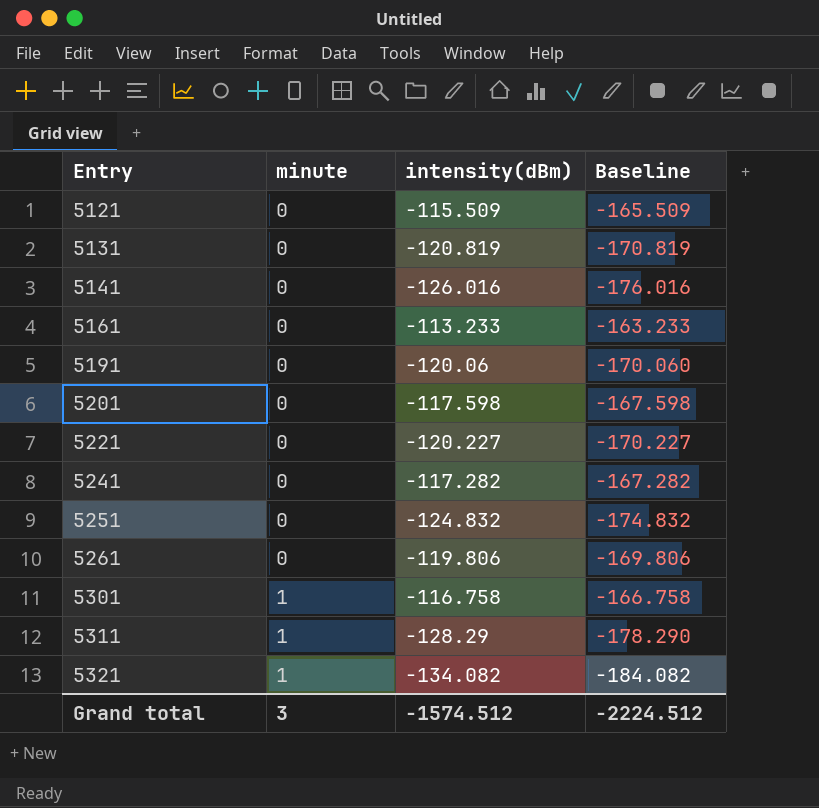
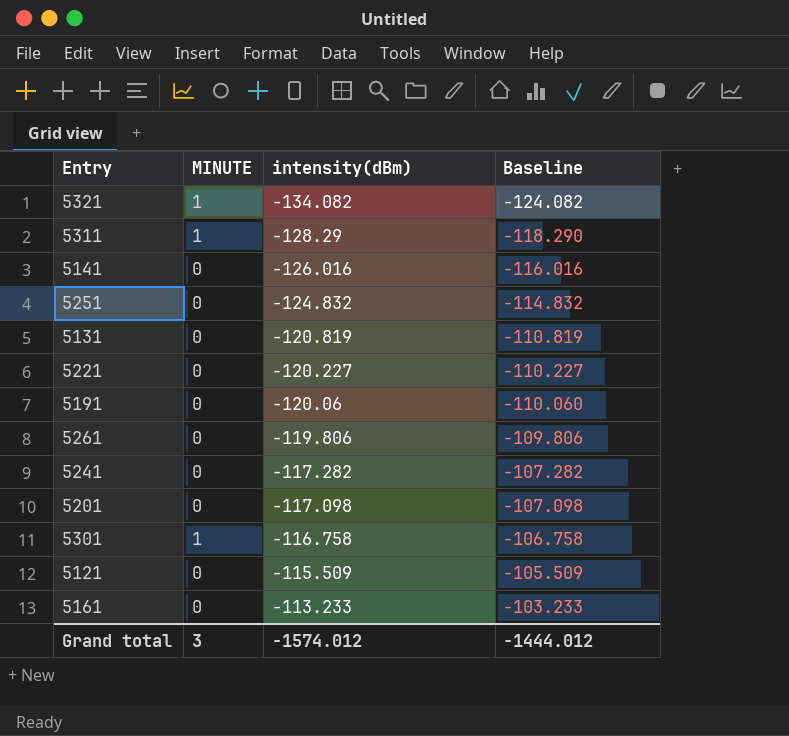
row order: Entry ascending -> intensity(dBm) ascending
column name: minute -> MINUTE
column Baseline | formula: [intensity(dBm)] - 50 -> [intensity(dBm)] + 10
5201 | intensity(dBm): -117.598 -> -117.098
Grand total | intensity(dBm): -1574.512 -> -1574.012
Grand total | Baseline: -2224.512 -> -1444.012

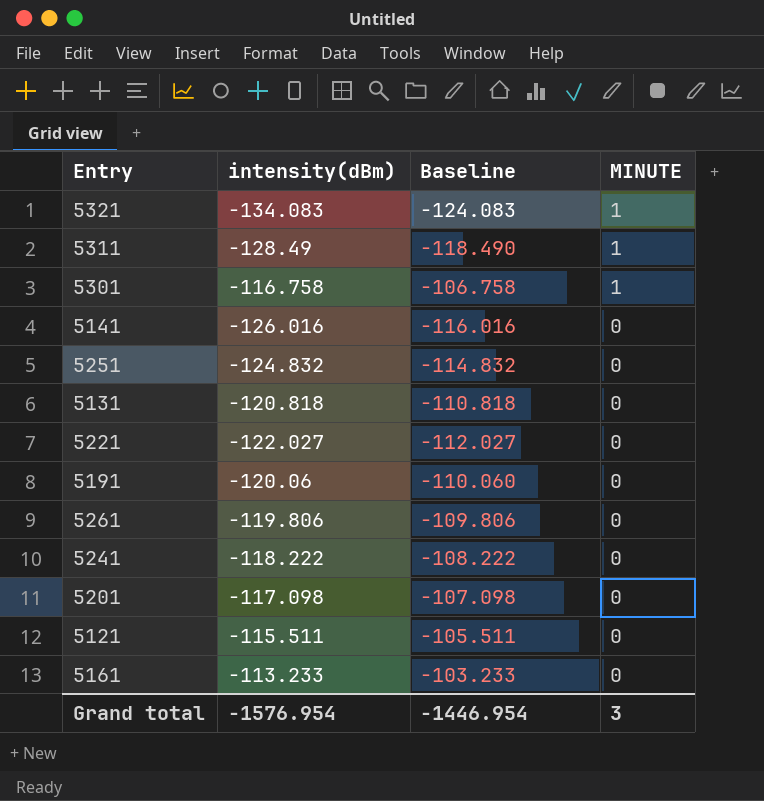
row order: intensity(dBm) ascending -> MINUTE descending
column MINUTE | position: 2 -> 4
5321 | intensity(dBm): -134.082 -> -134.083
5321 | Baseline: -124.082 -> -124.083
5311 | intensity(dBm): -128.29 -> -128.49
5311 | Baseline: -118.290 -> -118.490
5131 | intensity(dBm): -120.819 -> -120.818
5131 | Baseline: -110.819 -> -110.818
5221 | intensity(dBm): -120.227 -> -122.027
5221 | Baseline: -110.227 -> -112.027
5241 | intensity(dBm): -117.282 -> -118.222
5241 | Baseline: -107.282 -> -108.222
5121 | intensity(dBm): -115.509 -> -115.511
5121 | Baseline: -105.509 -> -105.511
Grand total | intensity(dBm): -1574.012 -> -1576.954
Grand total | Baseline: -1444.012 -> -1446.954

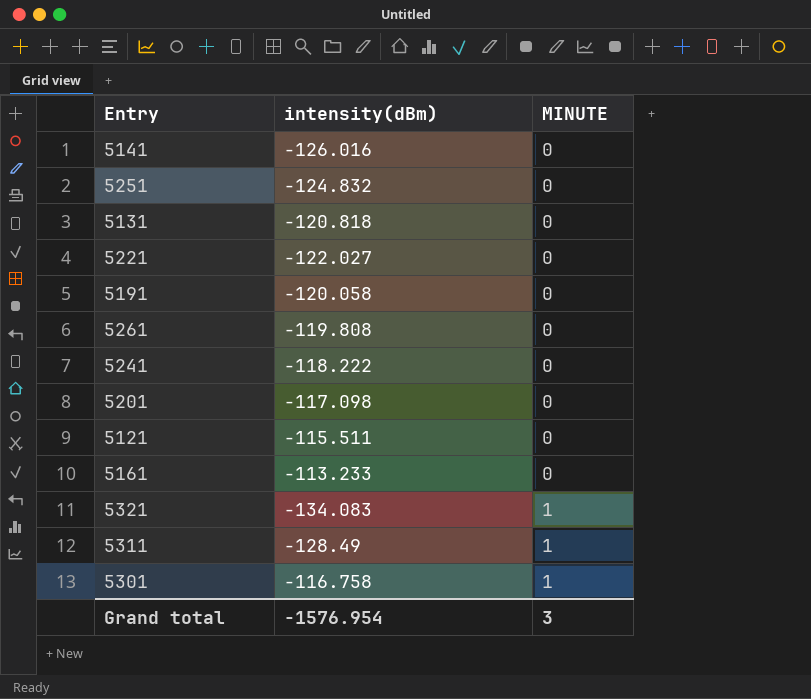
row order: MINUTE descending -> MINUTE ascending
column Baseline | formula: [intensity(dBm)] + 10 -> none
5191 | intensity(dBm): -120.06 -> -120.058
5261 | intensity(dBm): -119.806 -> -119.808

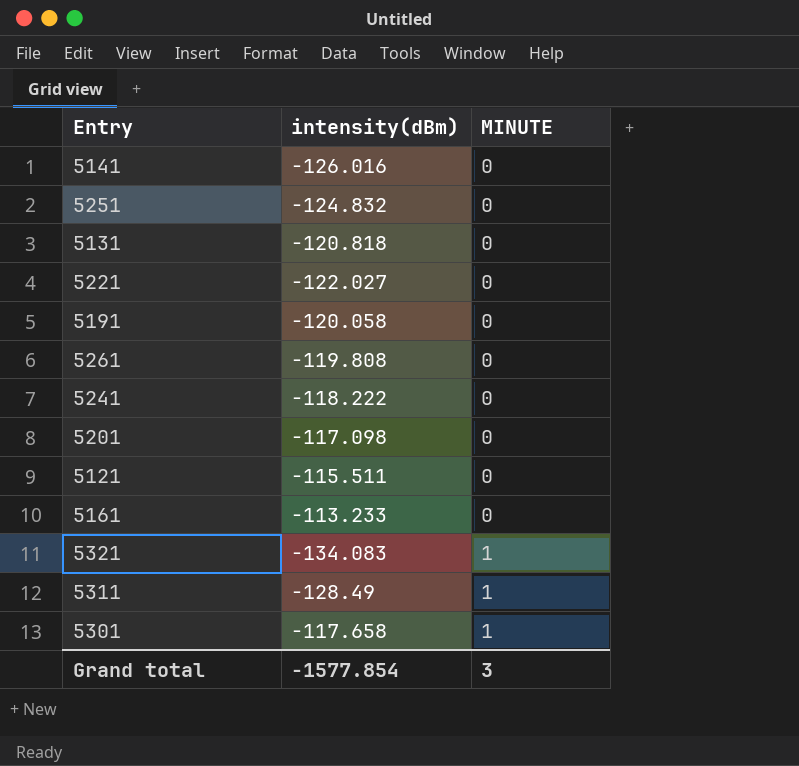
5301 | intensity(dBm): -116.758 -> -117.658
Grand total | intensity(dBm): -1576.954 -> -1577.854

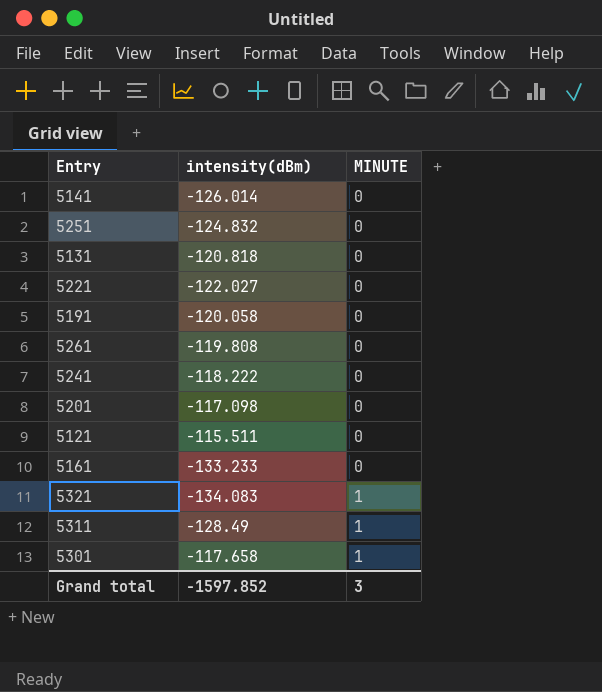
5141 | intensity(dBm): -126.016 -> -126.014
5161 | intensity(dBm): -113.233 -> -133.233
Grand total | intensity(dBm): -1577.854 -> -1597.852

